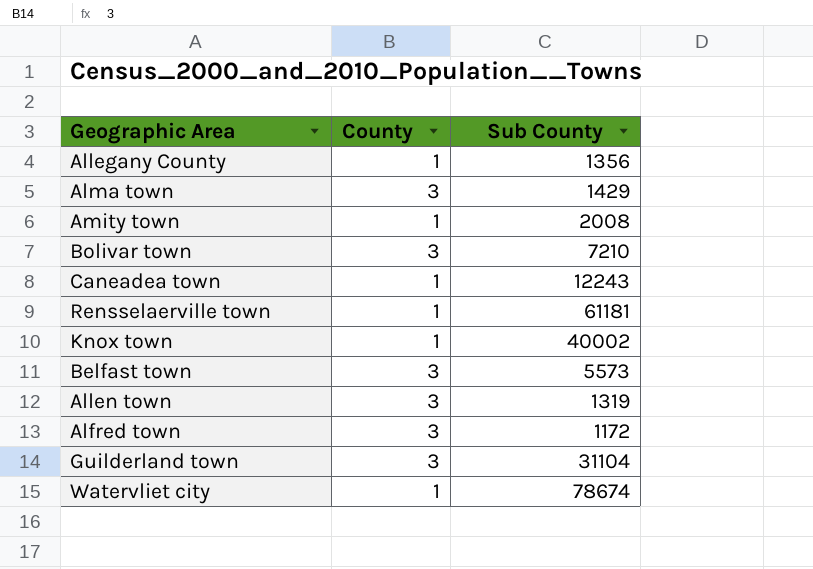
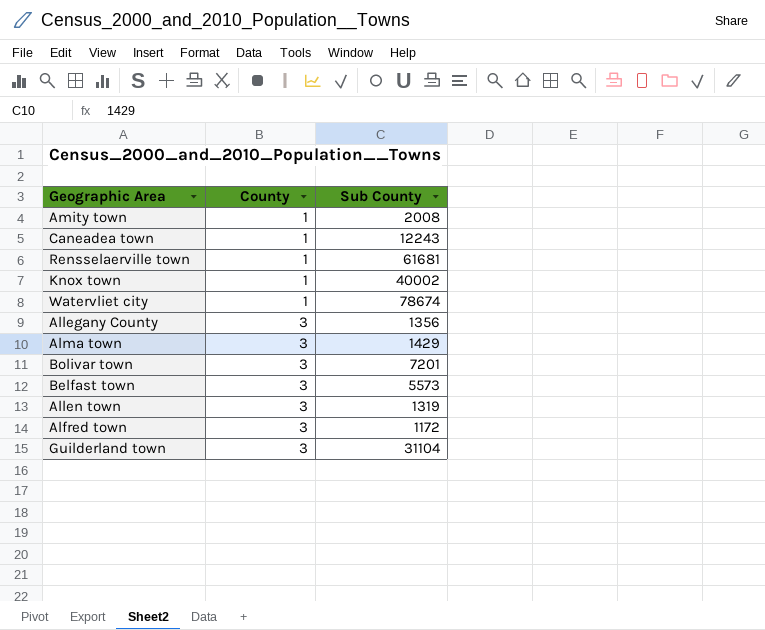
row order: none -> County ascending
Rensselaerville town | Sub County: 61181 -> 61681
Allegany County | County: 1 -> 3
Bolivar town | Sub County: 7210 -> 7201

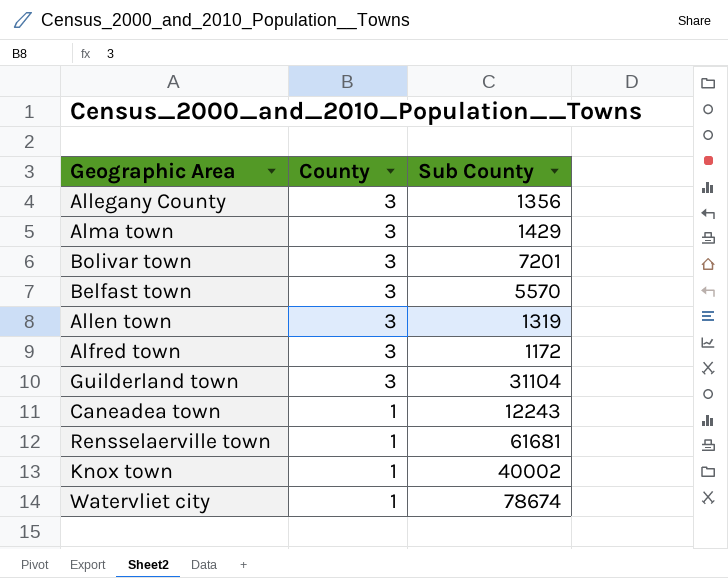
row order: County ascending -> County descending
row Amity town: 1 | 2008 -> none
Belfast town | Sub County: 5573 -> 5570

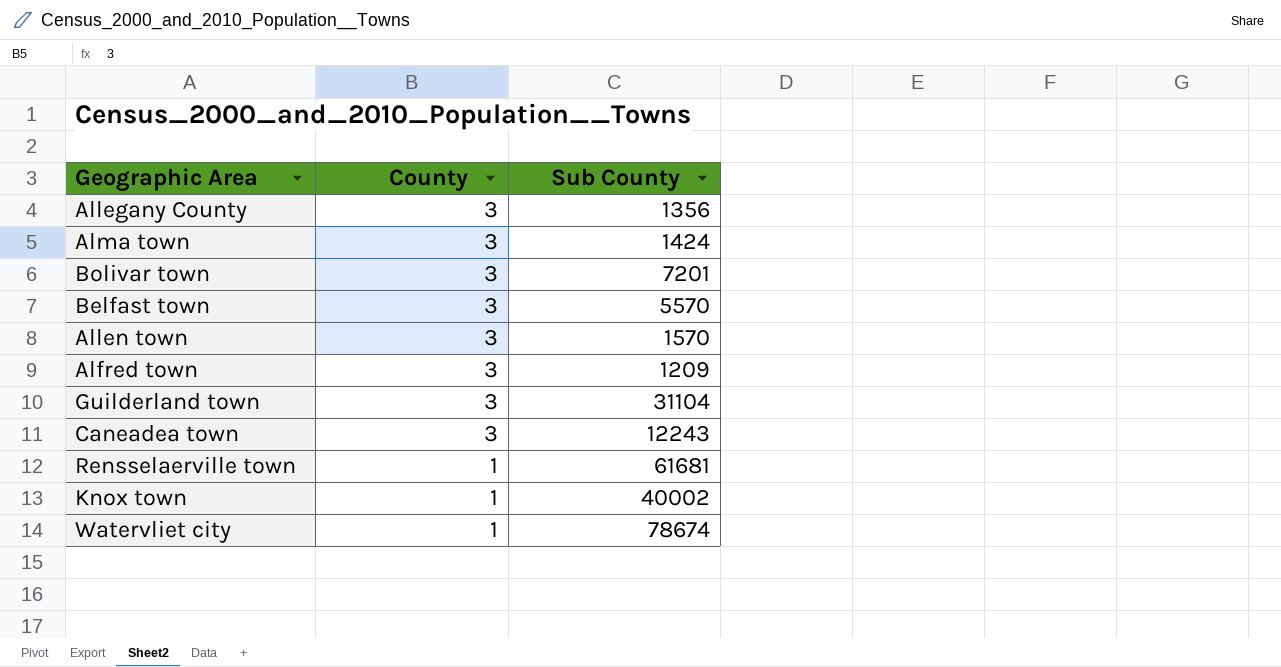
Alma town | Sub County: 1429 -> 1424
Allen town | Sub County: 1319 -> 1570
Alfred town | Sub County: 1172 -> 1209
Caneadea town | County: 1 -> 3

